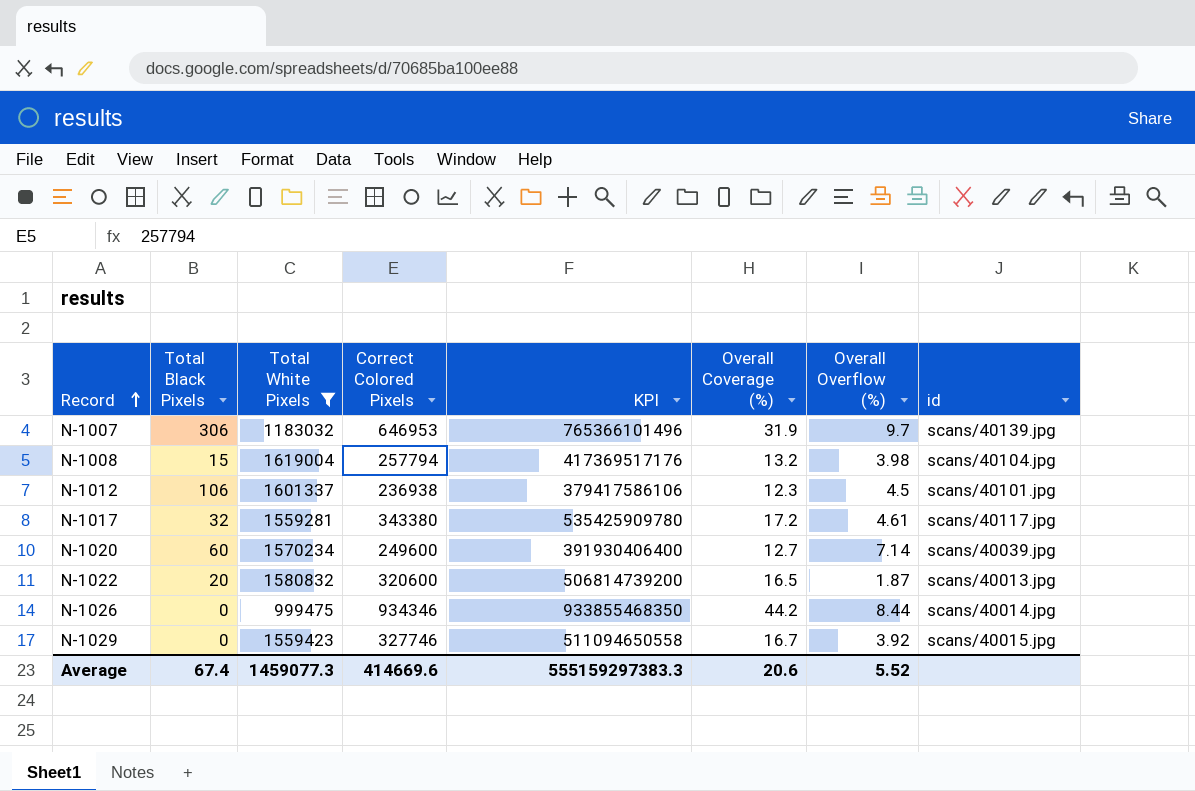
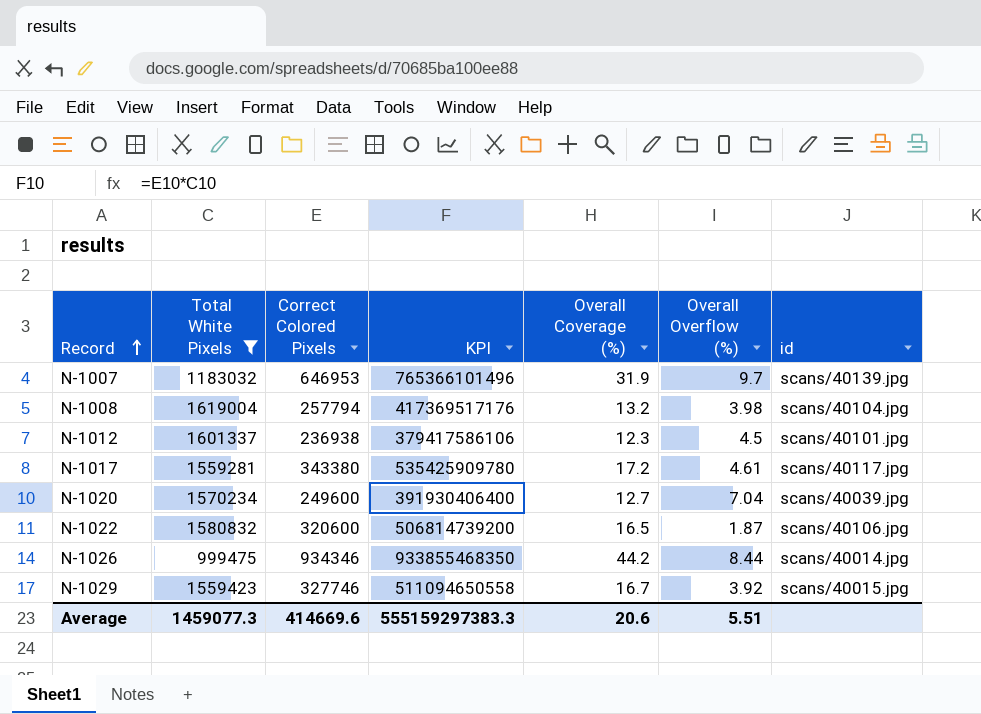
column Total Black Pixels | position: 2 -> none
N-1020 | Overall Overflow (%): 7.14 -> 7.04
N-1022 | id: scans/40013.jpg -> scans/40106.jpg
Average | Overall Overflow (%): 5.52 -> 5.51

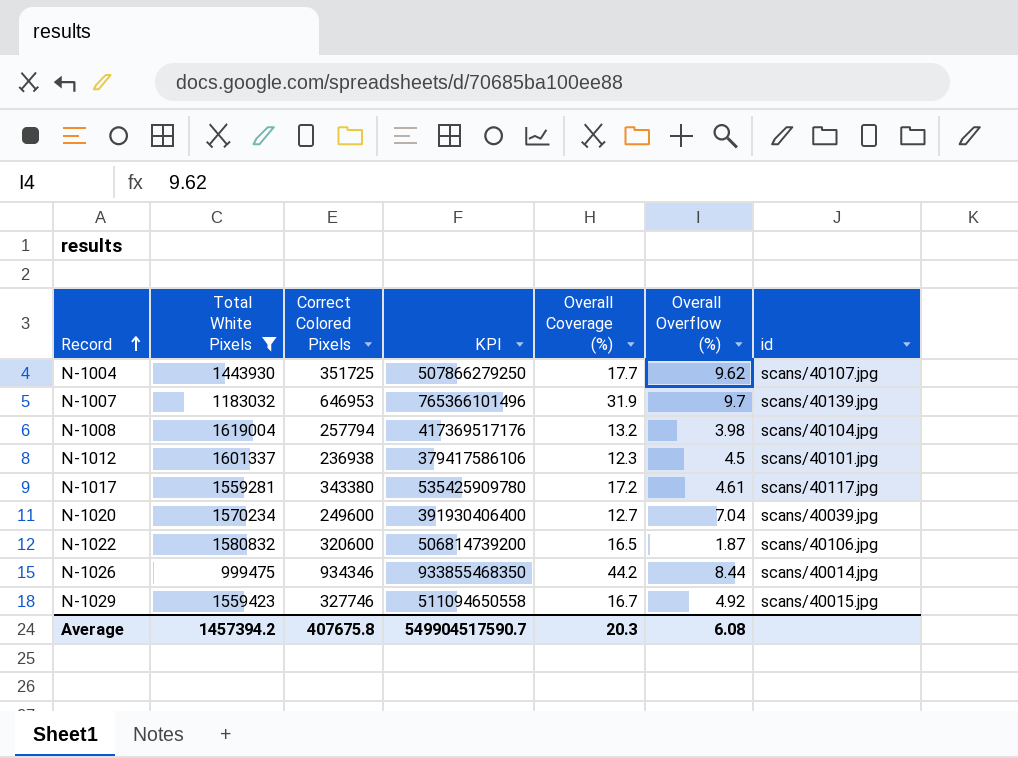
row N-1004: none -> 1443930 | 351725 | 507866279250 | 17.7 | 9.62 | scans/40107.jpg
N-1029 | Overall Overflow (%): 3.92 -> 4.92
Average | Total White Pixels: 1459077.3 -> 1457394.2
Average | Correct Colored Pixels: 414669.6 -> 407675.8
Average | KPI: 555159297383.3 -> 549904517590.7
Average | Overall Coverage (%): 20.6 -> 20.3
Average | Overall Overflow (%): 5.51 -> 6.08

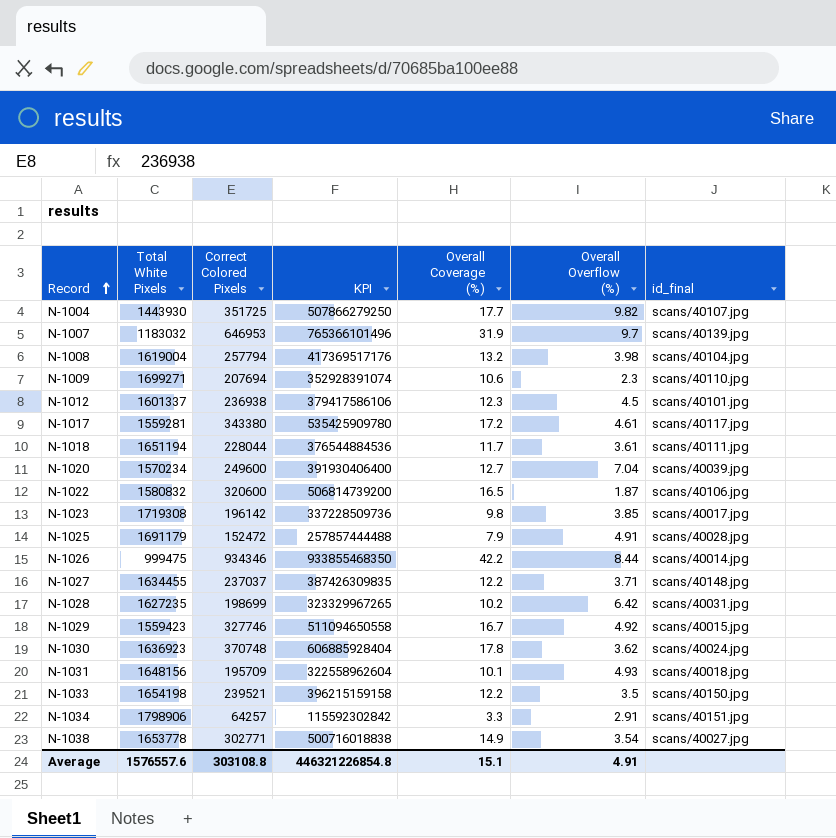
filter: Total White Pixels <= 1619004 -> none
column name: id -> id_final
N-1004 | Overall Overflow (%): 9.62 -> 9.82
N-1026 | Overall Coverage (%): 44.2 -> 42.2
Average | Total White Pixels: 1457394.2 -> 1576557.6
Average | Correct Colored Pixels: 407675.8 -> 303108.8
Average | KPI: 549904517590.7 -> 446321226854.8
Average | Overall Coverage (%): 20.3 -> 15.1
Average | Overall Overflow (%): 6.08 -> 4.91

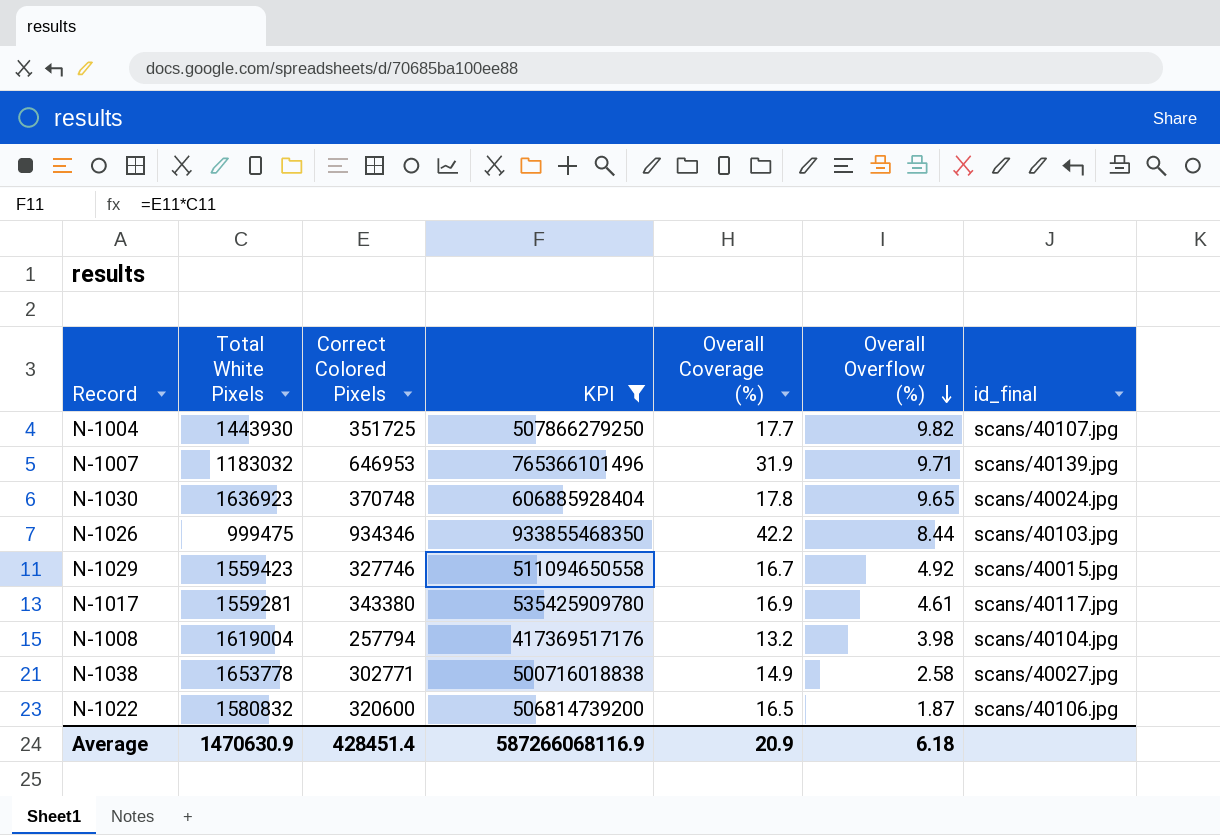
filter: none -> KPI >= 417369517176
row order: Record ascending -> Overall Overflow (%) descending
N-1007 | Overall Overflow (%): 9.7 -> 9.71
N-1030 | Overall Overflow (%): 3.62 -> 9.65
N-1026 | id_final: scans/40014.jpg -> scans/40103.jpg
N-1017 | Overall Coverage (%): 17.2 -> 16.9
N-1038 | Overall Overflow (%): 3.54 -> 2.58
Average | Total White Pixels: 1576557.6 -> 1470630.9
Average | Correct Colored Pixels: 303108.8 -> 428451.4
Average | KPI: 446321226854.8 -> 587266068116.9
Average | Overall Coverage (%): 15.1 -> 20.9
Average | Overall Overflow (%): 4.91 -> 6.18

